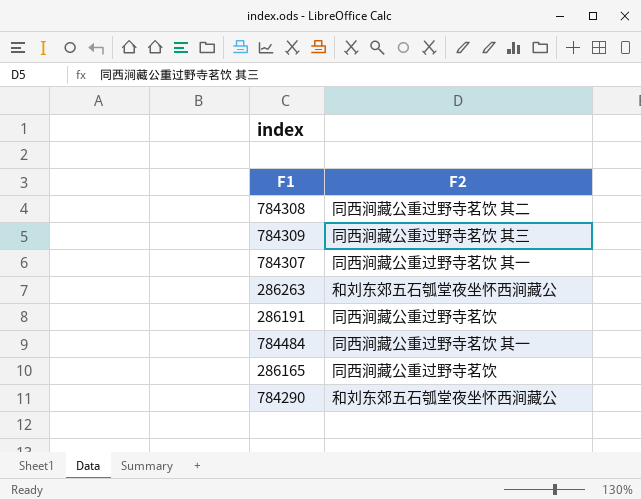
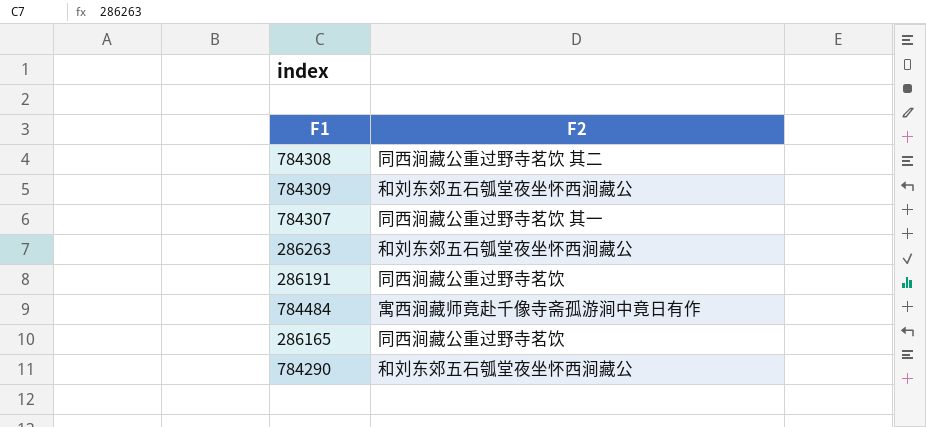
784309 | F2: 同西涧藏公重过野寺茗饮 其三 -> 和刘东郊五石瓠堂夜坐怀西涧藏公
784484 | F2: 同西涧藏公重过野寺茗饮 其一 -> 寓西涧藏师竟赴千像寺斋孤游涧中竟日有作

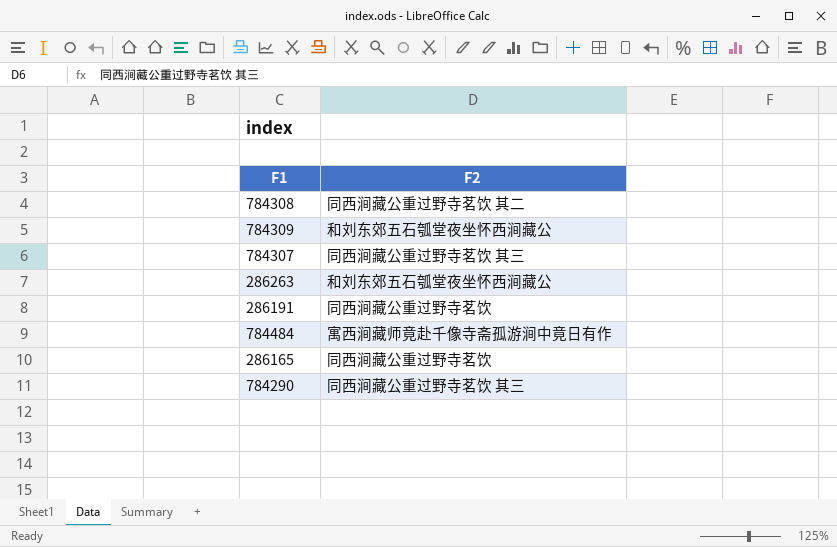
784307 | F2: 同西涧藏公重过野寺茗饮 其一 -> 同西涧藏公重过野寺茗饮 其三
784290 | F2: 和刘东郊五石瓠堂夜坐怀西涧藏公 -> 同西涧藏公重过野寺茗饮 其三

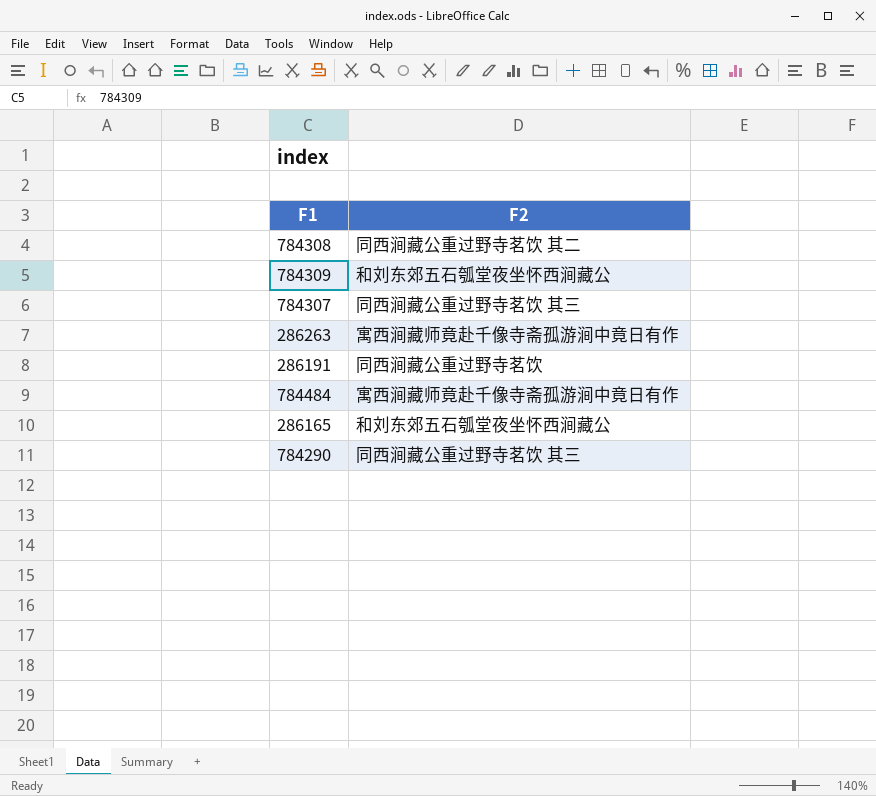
286263 | F2: 和刘东郊五石瓠堂夜坐怀西涧藏公 -> 寓西涧藏师竟赴千像寺斋孤游涧中竟日有作
286165 | F2: 同西涧藏公重过野寺茗饮 -> 和刘东郊五石瓠堂夜坐怀西涧藏公

